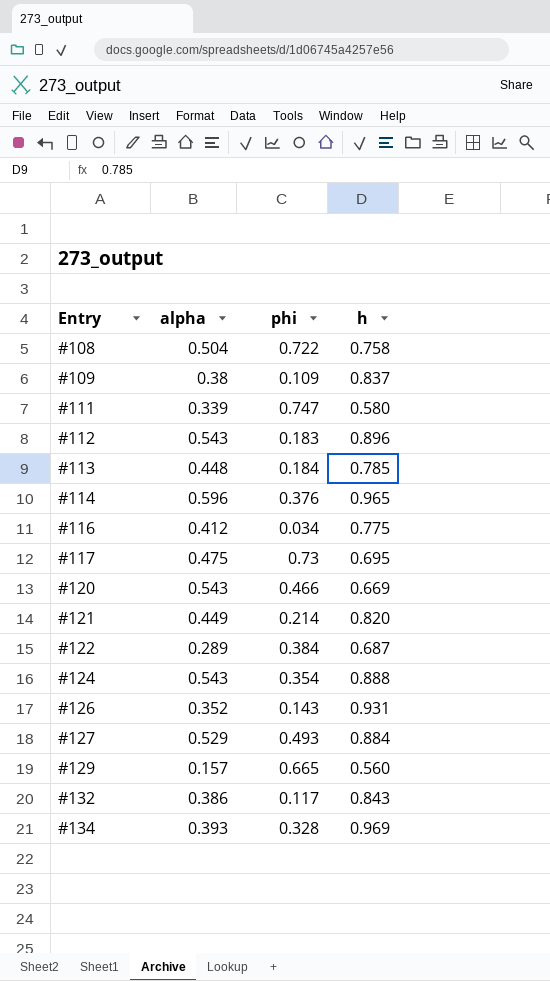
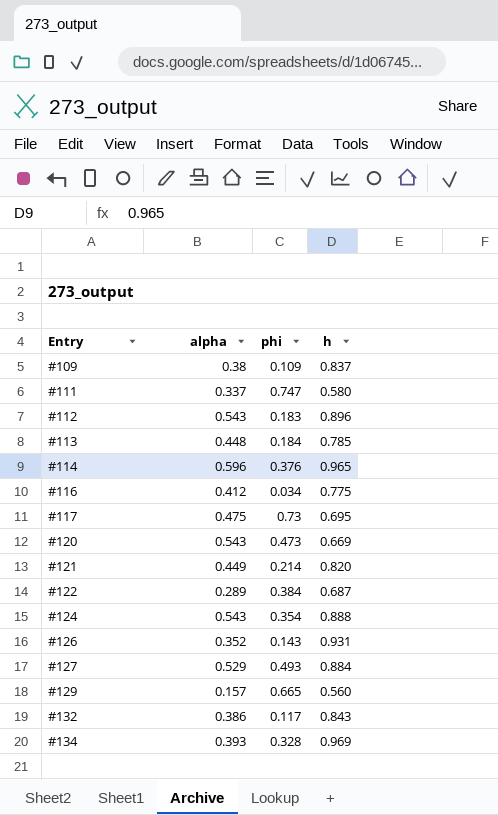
row #108: 0.504 | 0.722 | 0.758 -> none
#111 | alpha: 0.339 -> 0.337
#120 | phi: 0.466 -> 0.473

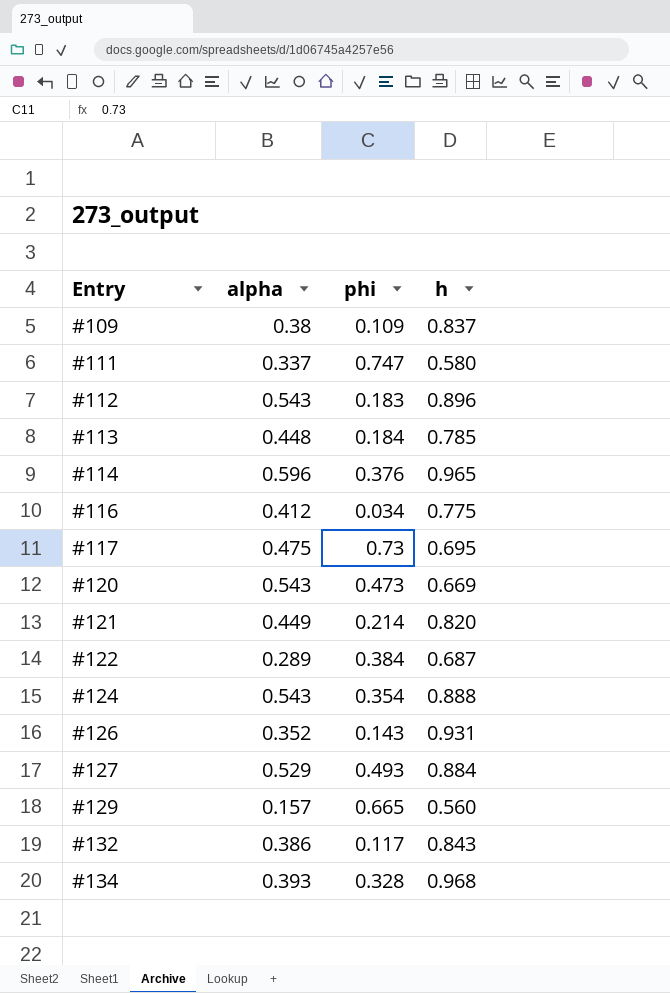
#134 | h: 0.969 -> 0.968

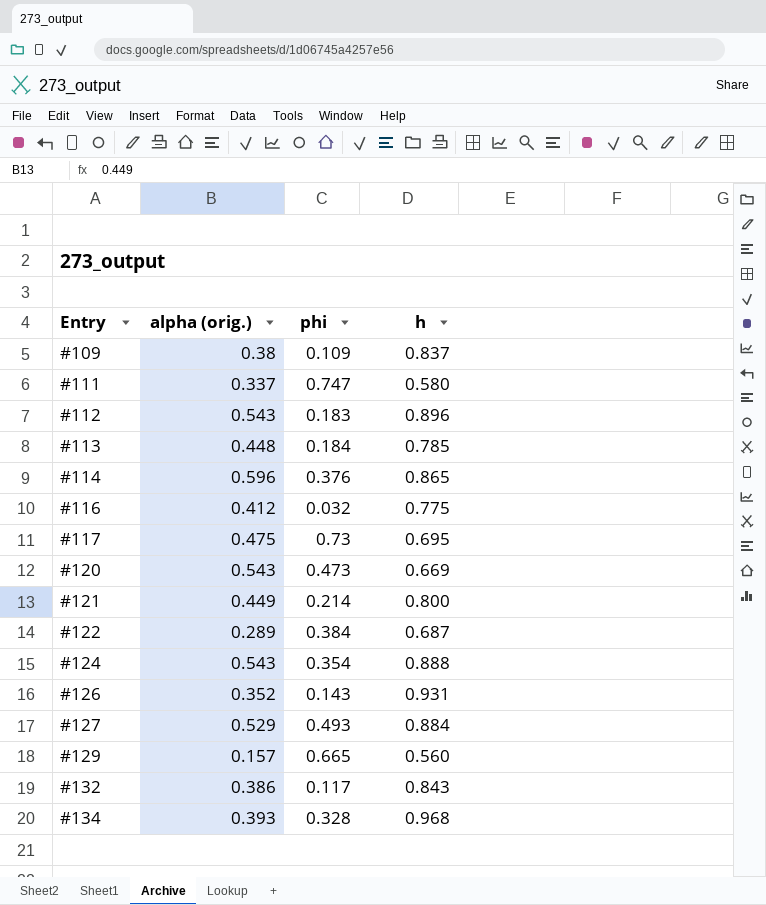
column name: alpha -> alpha (orig.)
#114 | h: 0.965 -> 0.865
#116 | phi: 0.034 -> 0.032
#121 | h: 0.820 -> 0.800

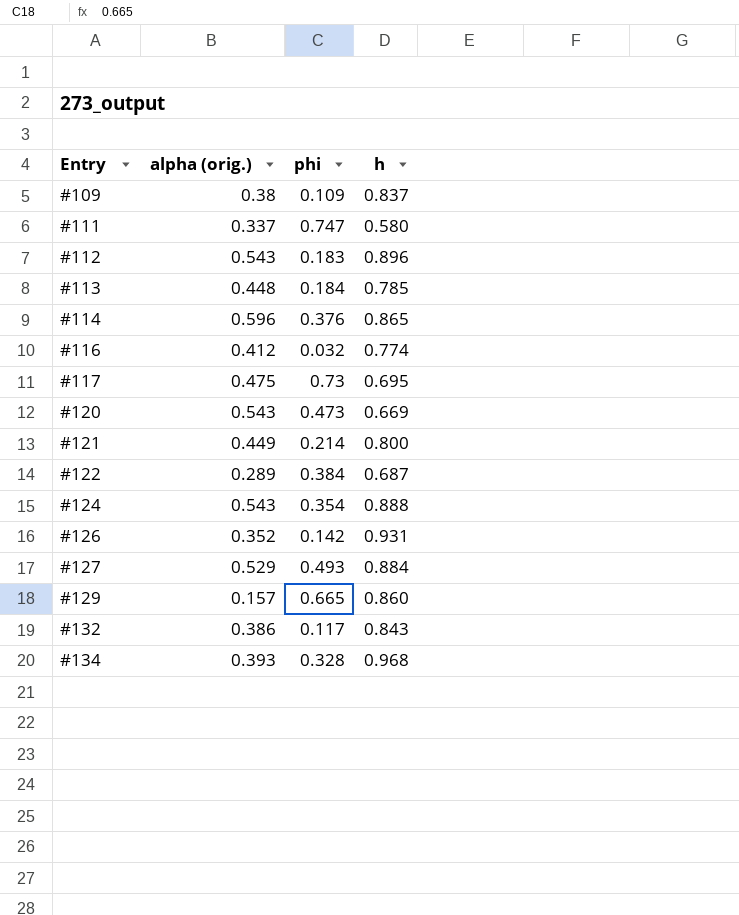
#116 | h: 0.775 -> 0.774
#126 | phi: 0.143 -> 0.142
#129 | h: 0.560 -> 0.860

